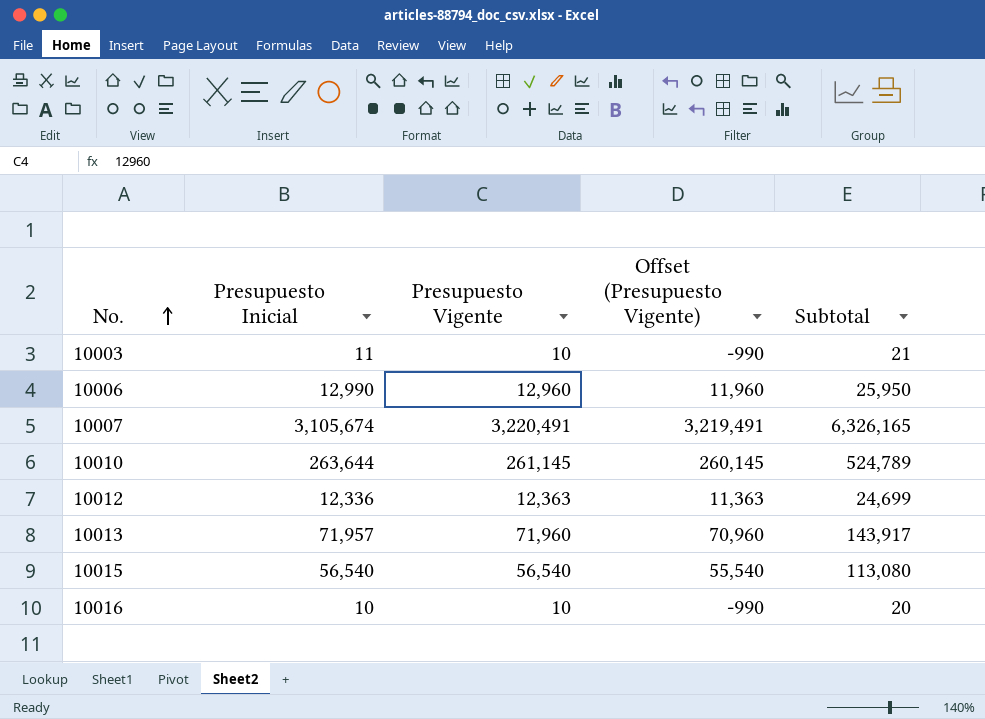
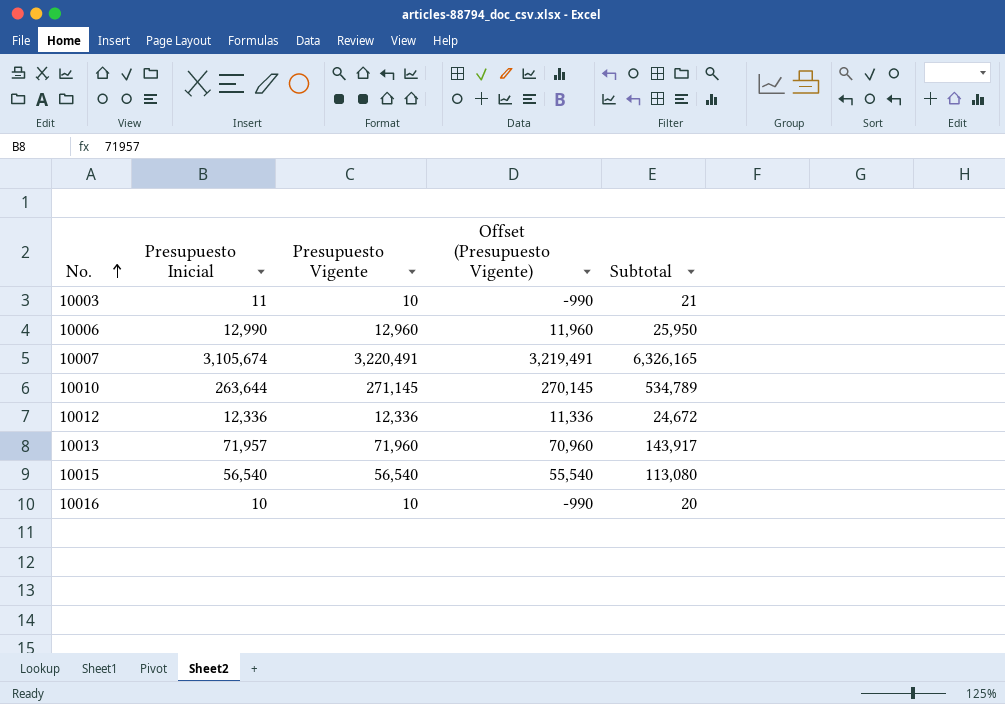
10010 | Presupuesto Vigente: 261,145 -> 271,145
10010 | Offset (Presupuesto Vigente): 260,145 -> 270,145
10010 | Subtotal: 524,789 -> 534,789
10012 | Presupuesto Vigente: 12,363 -> 12,336
10012 | Offset (Presupuesto Vigente): 11,363 -> 11,336
10012 | Subtotal: 24,699 -> 24,672

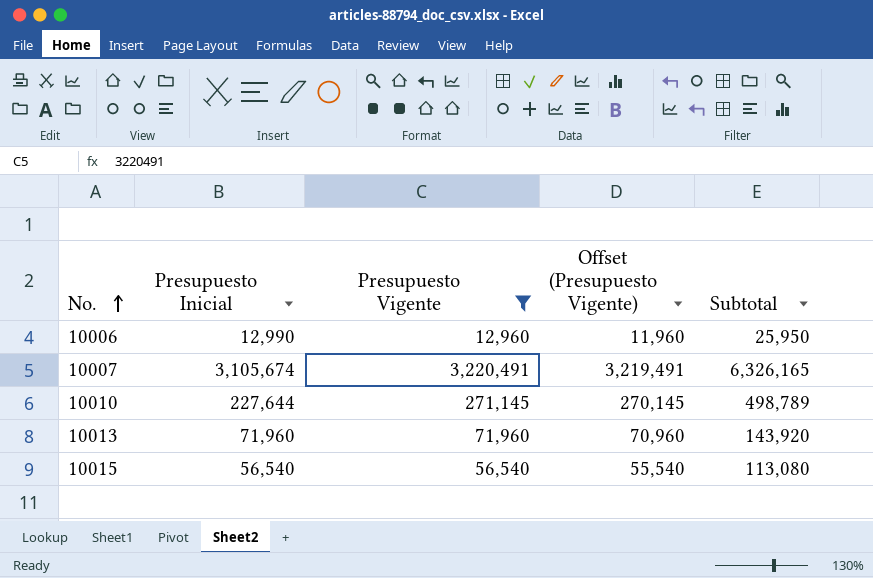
filter: none -> Presupuesto Vigente >= 12,960
10010 | Presupuesto Inicial: 263,644 -> 227,644
10010 | Subtotal: 534,789 -> 498,789
10013 | Presupuesto Inicial: 71,957 -> 71,960
10013 | Subtotal: 143,917 -> 143,920

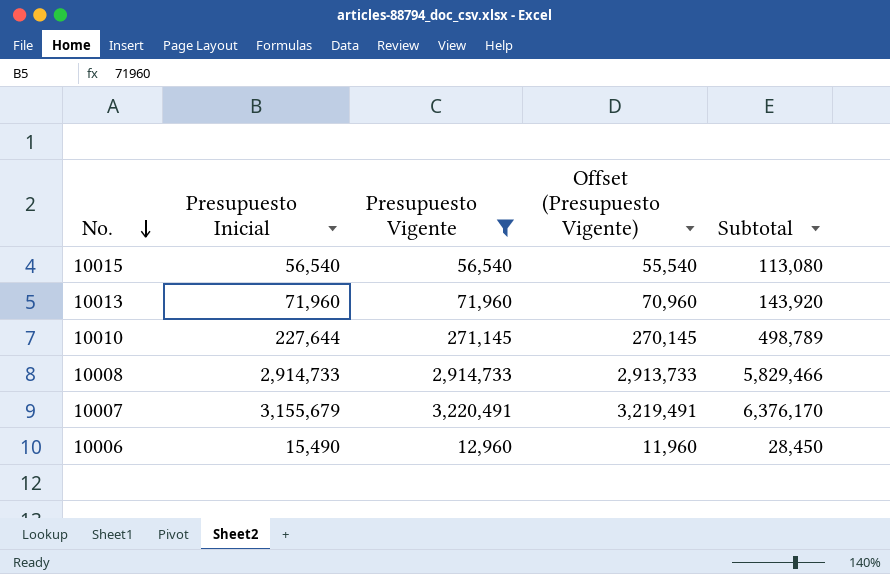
row order: No. ascending -> No. descending
row 10008: none -> 2,914,733 | 2,914,733 | 2,913,733 | 5,829,466
10007 | Presupuesto Inicial: 3,105,674 -> 3,155,679
10007 | Subtotal: 6,326,165 -> 6,376,170
10006 | Presupuesto Inicial: 12,990 -> 15,490
10006 | Subtotal: 25,950 -> 28,450

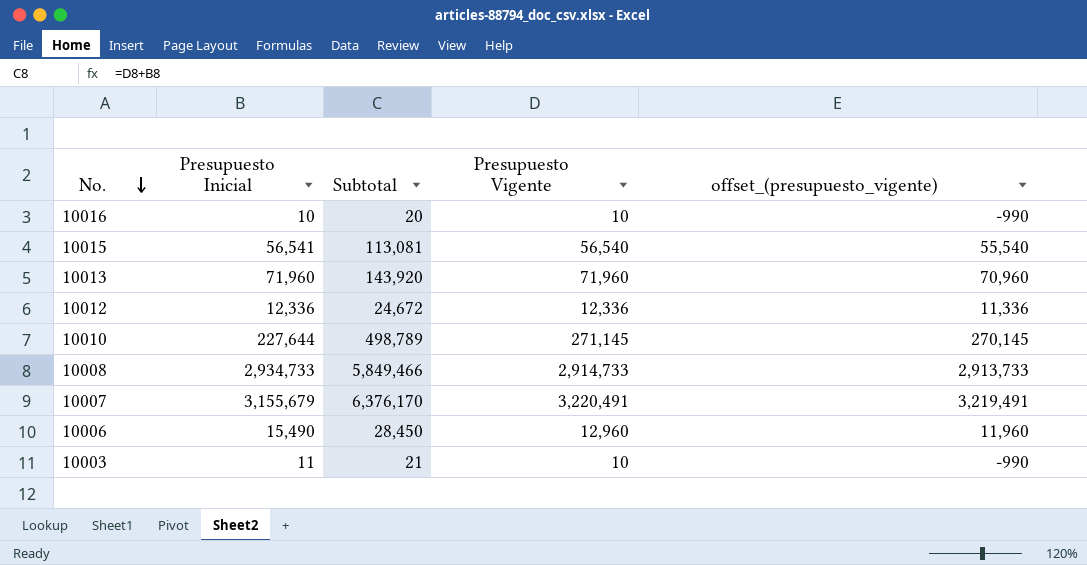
filter: Presupuesto Vigente >= 12,960 -> none
column Subtotal | position: 5 -> 3
column name: Offset (Presupuesto Vigente) -> offset_(presupuesto_vigente)
10015 | Presupuesto Inicial: 56,540 -> 56,541
10015 | Subtotal: 113,080 -> 113,081
10008 | Presupuesto Inicial: 2,914,733 -> 2,934,733
10008 | Subtotal: 5,829,466 -> 5,849,466

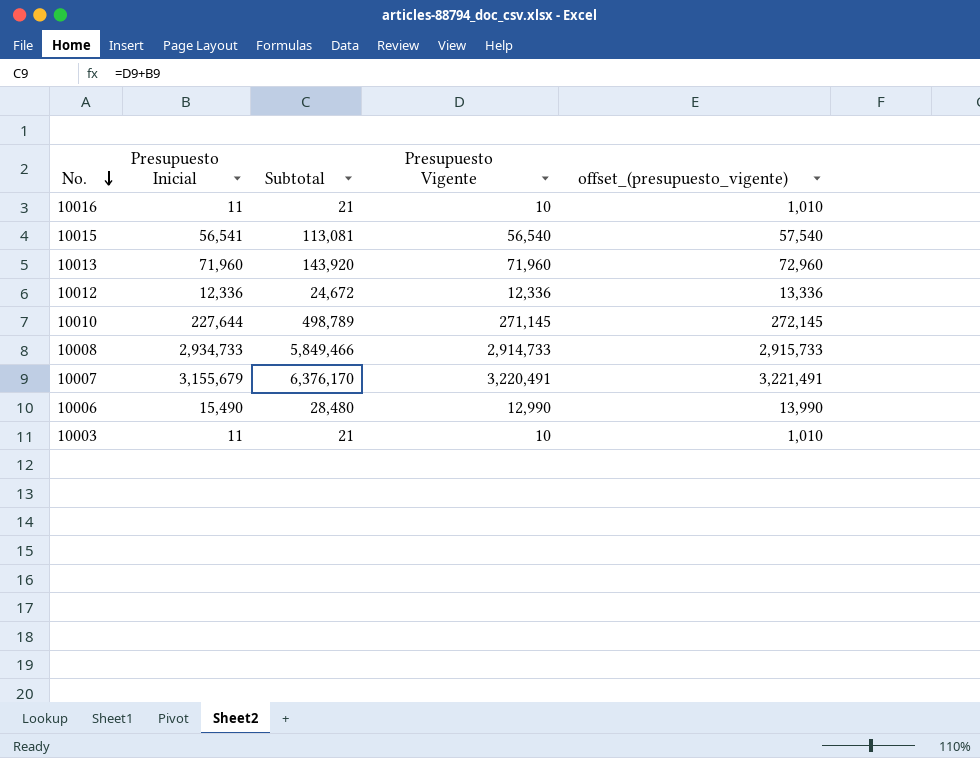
column offset_(presupuesto_vigente) | formula: [Presupuesto Vigente] - 1000 -> [Presupuesto Vigente] + 1000
10016 | Presupuesto Inicial: 10 -> 11
10016 | Subtotal: 20 -> 21
10006 | Subtotal: 28,450 -> 28,480
10006 | Presupuesto Vigente: 12,960 -> 12,990

